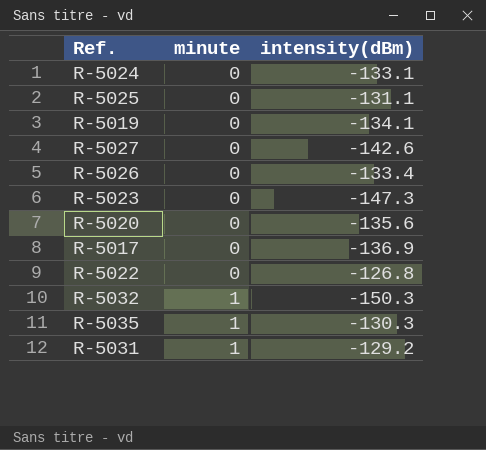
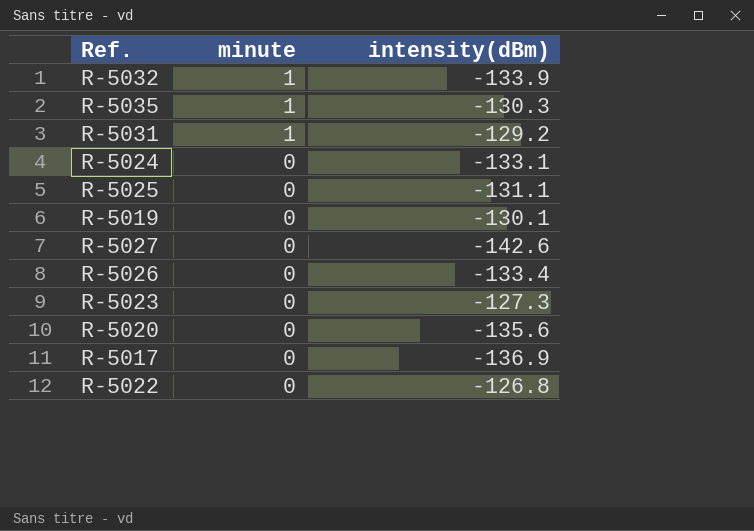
row order: minute ascending -> minute descending
R-5032 | intensity(dBm): -150.3 -> -133.9
R-5019 | intensity(dBm): -134.1 -> -130.1
R-5023 | intensity(dBm): -147.3 -> -127.3

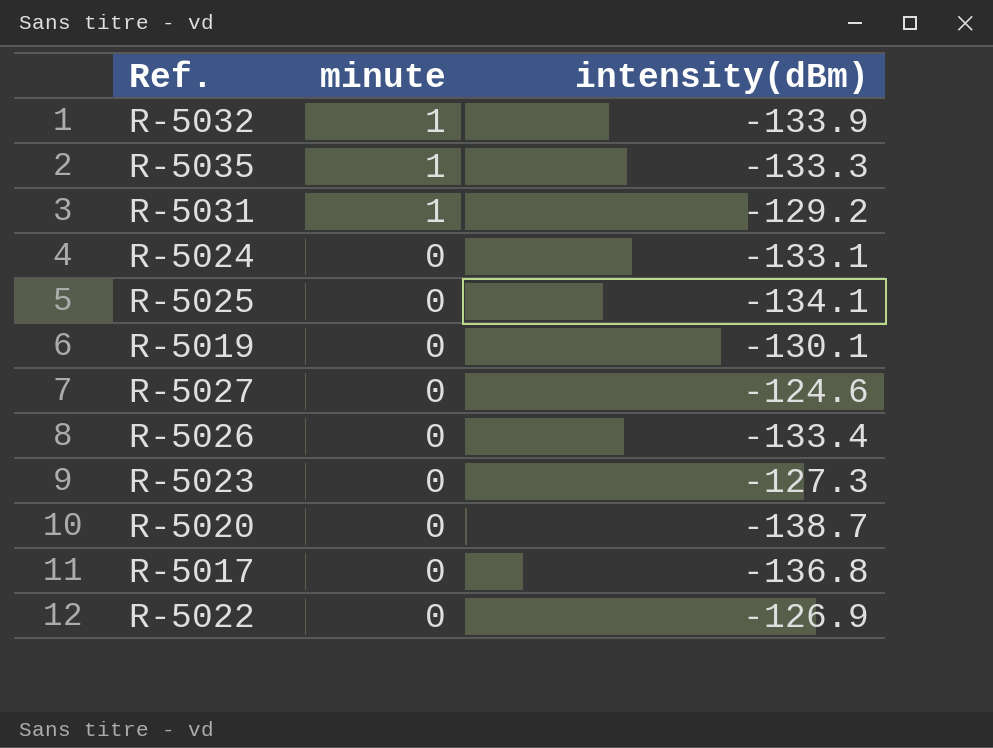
R-5035 | intensity(dBm): -130.3 -> -133.3
R-5025 | intensity(dBm): -131.1 -> -134.1
R-5027 | intensity(dBm): -142.6 -> -124.6
R-5020 | intensity(dBm): -135.6 -> -138.7
R-5017 | intensity(dBm): -136.9 -> -136.8
R-5022 | intensity(dBm): -126.8 -> -126.9

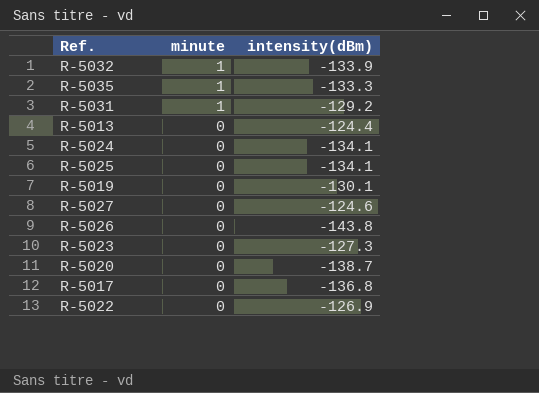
row R-5013: none -> 0 | -124.4
R-5024 | intensity(dBm): -133.1 -> -134.1
R-5026 | intensity(dBm): -133.4 -> -143.8

